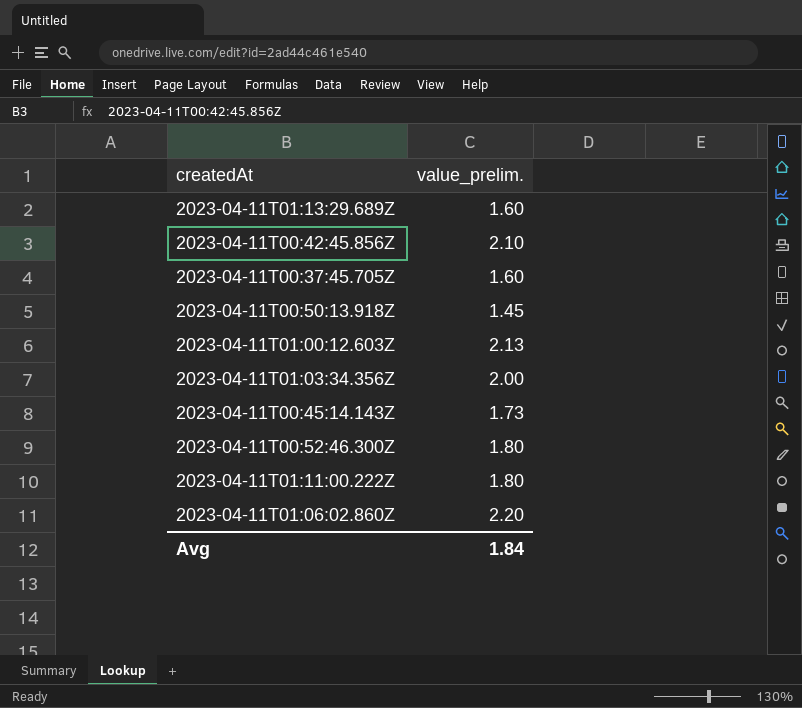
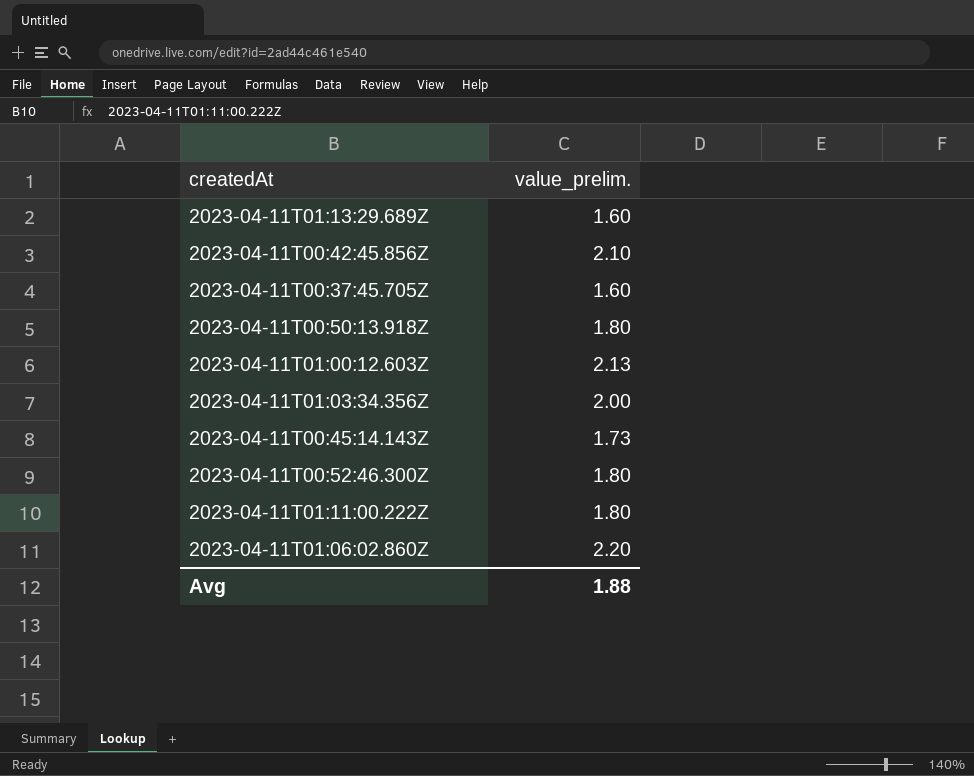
2023-04-11T00:50:13.918Z | value_prelim.: 1.45 -> 1.80
Avg | value_prelim.: 1.84 -> 1.88

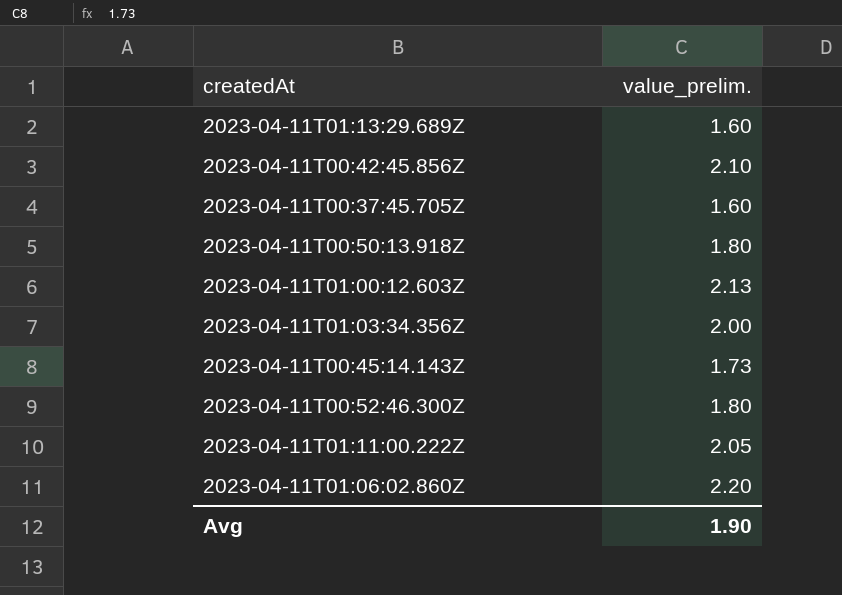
2023-04-11T01:11:00.222Z | value_prelim.: 1.80 -> 2.05
Avg | value_prelim.: 1.88 -> 1.90

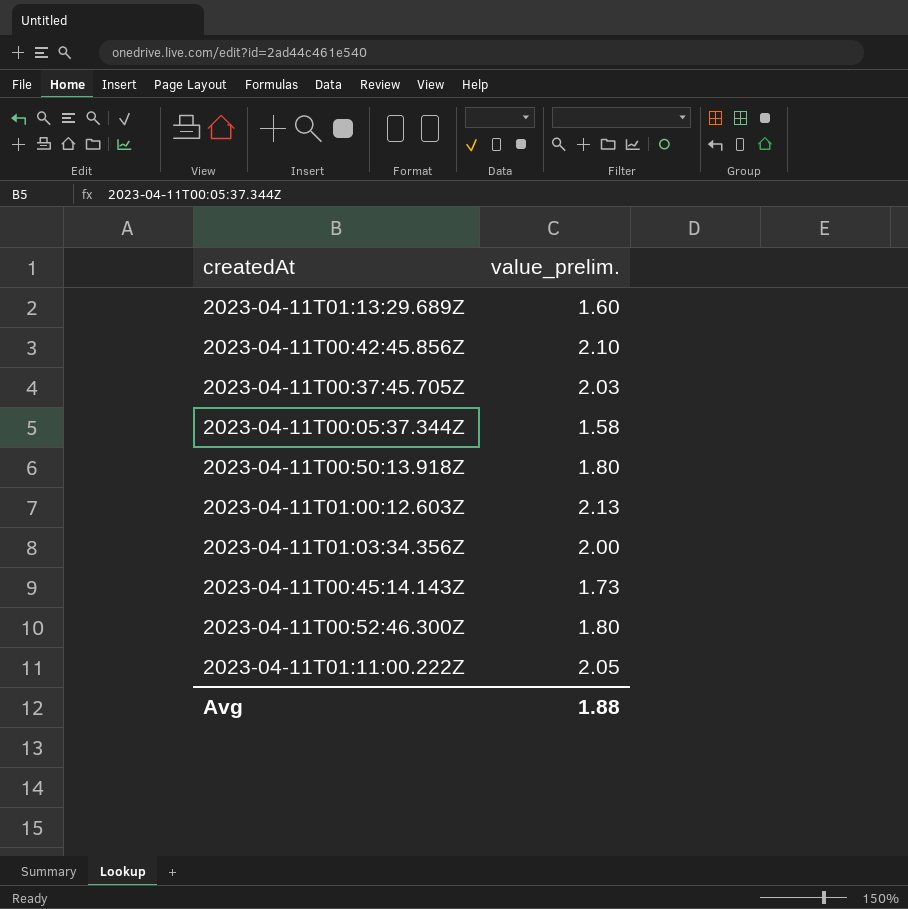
row 2023-04-11T01:06:02.860Z: 2.20 -> none
2023-04-11T00:37:45.705Z | value_prelim.: 1.60 -> 2.03
row 2023-04-11T00:05:37.344Z: none -> 1.58
Avg | value_prelim.: 1.90 -> 1.88

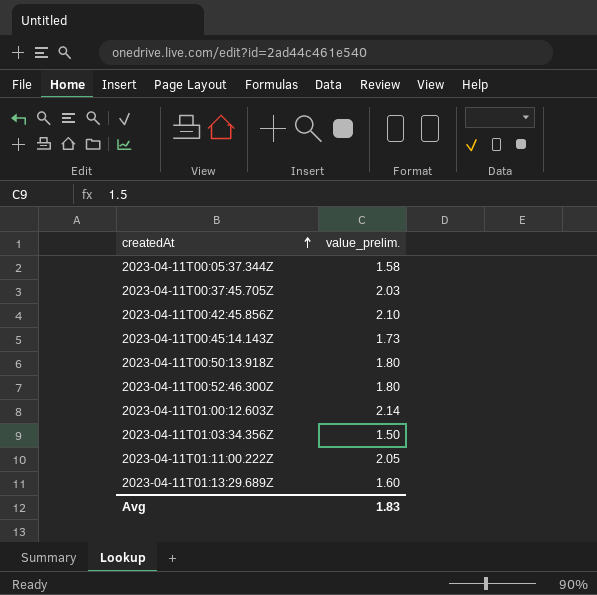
row order: none -> createdAt ascending
2023-04-11T01:00:12.603Z | value_prelim.: 2.13 -> 2.14
2023-04-11T01:03:34.356Z | value_prelim.: 2.00 -> 1.50
Avg | value_prelim.: 1.88 -> 1.83

